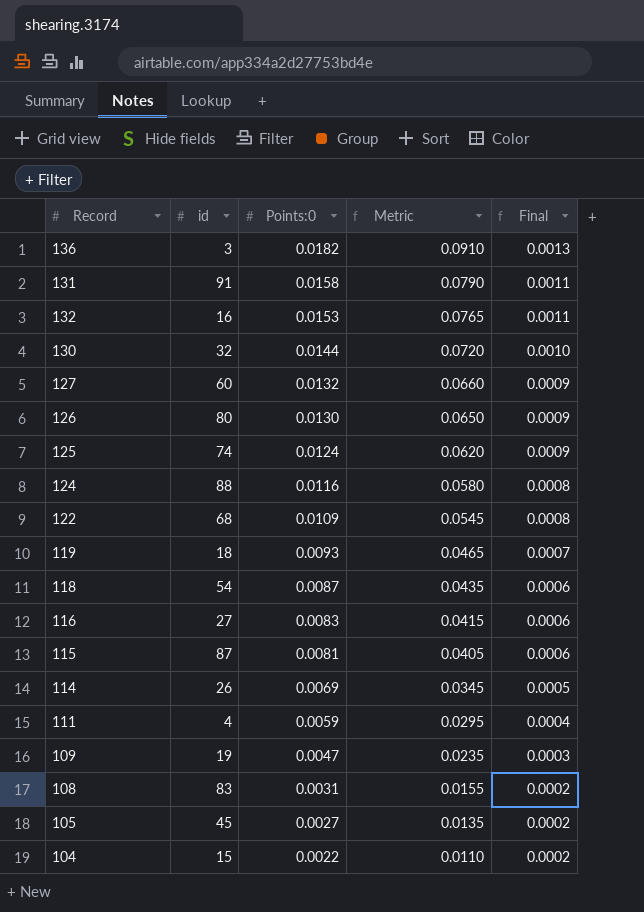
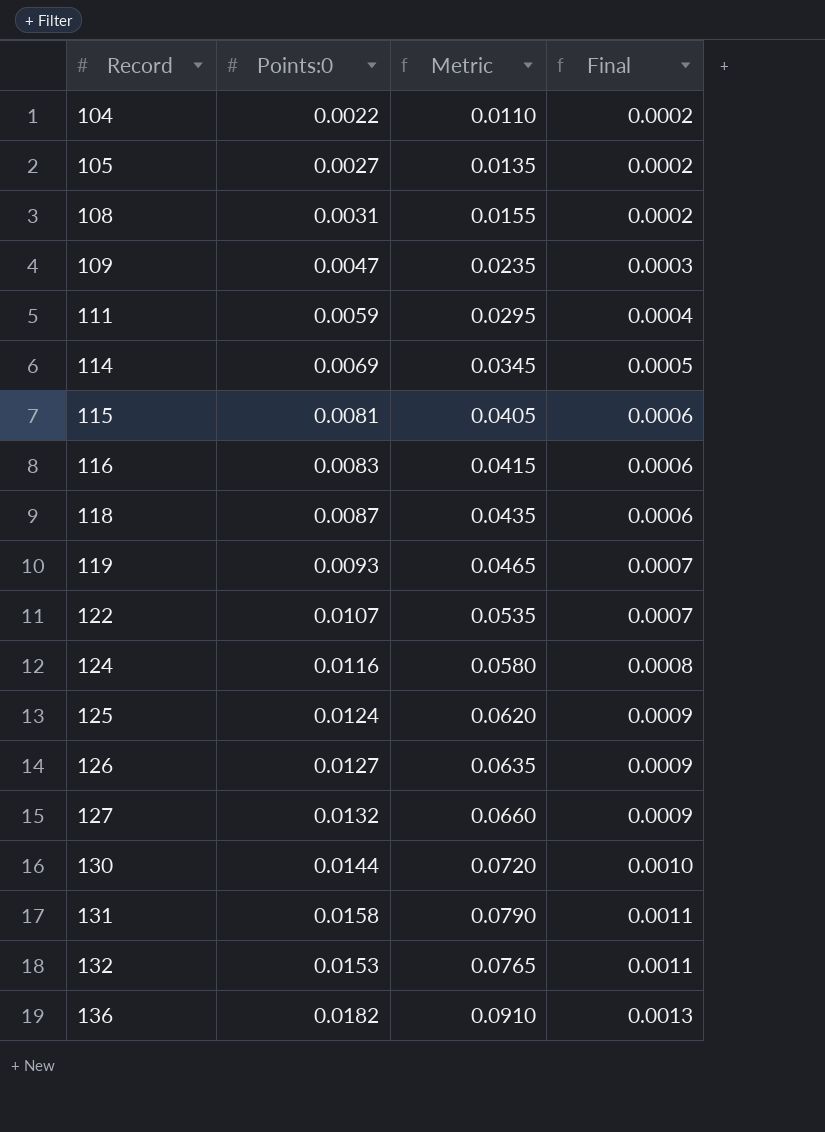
row order: Points:0 descending -> Record ascending
column id | position: 2 -> none
122 | Points:0: 0.0109 -> 0.0107
122 | Metric: 0.0545 -> 0.0535
122 | Final: 0.0008 -> 0.0007
126 | Points:0: 0.0130 -> 0.0127
126 | Metric: 0.0650 -> 0.0635

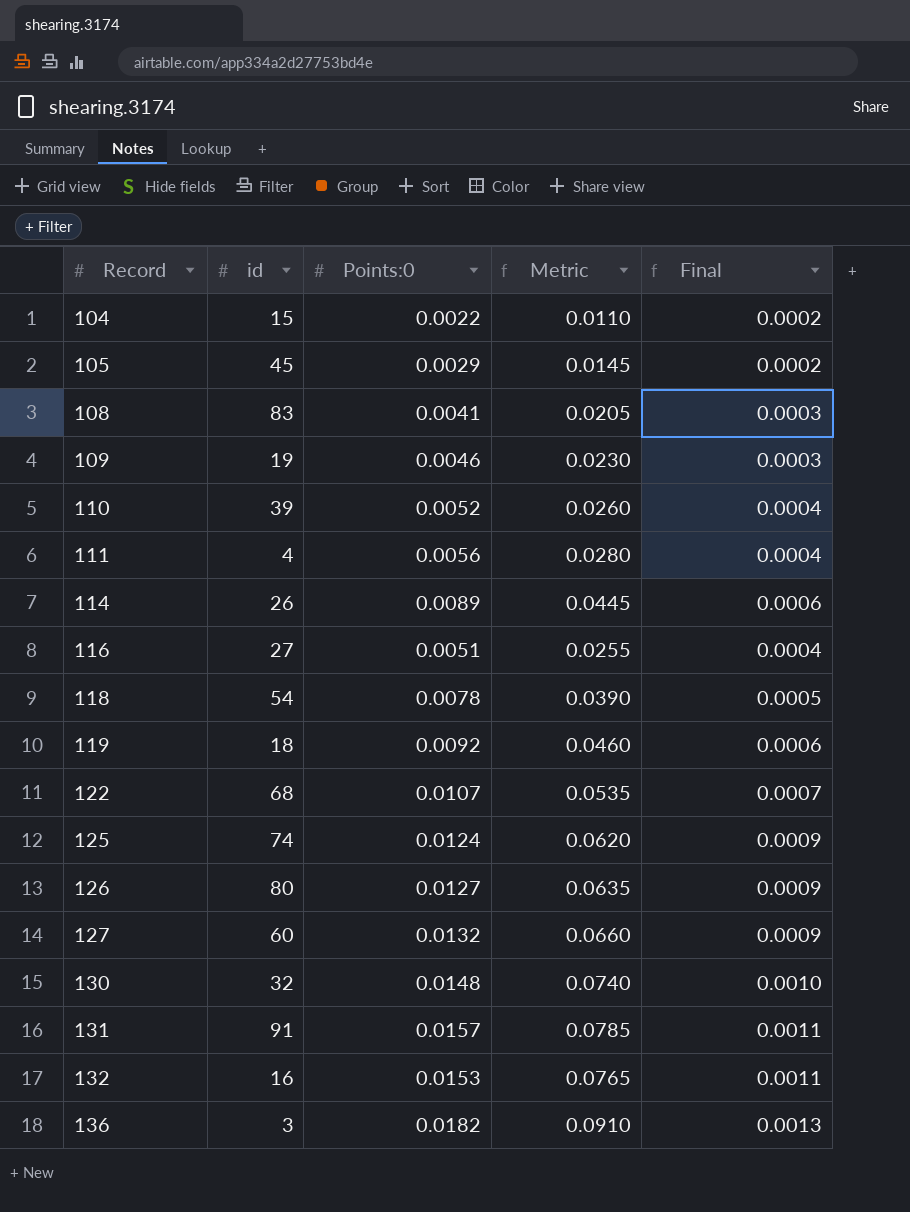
column id | position: none -> 2
row 115: 0.0081 | 0.0405 | 0.0006 -> none
row 124: 0.0116 | 0.0580 | 0.0008 -> none
105 | Points:0: 0.0027 -> 0.0029
105 | Metric: 0.0135 -> 0.0145
108 | Points:0: 0.0031 -> 0.0041
108 | Metric: 0.0155 -> 0.0205
108 | Final: 0.0002 -> 0.0003
109 | Points:0: 0.0047 -> 0.0046
109 | Metric: 0.0235 -> 0.0230
row 110: none -> 39 | 0.0052 | 0.0260 | 0.0004
111 | Points:0: 0.0059 -> 0.0056
111 | Metric: 0.0295 -> 0.0280
114 | Points:0: 0.0069 -> 0.0089
114 | Metric: 0.0345 -> 0.0445
114 | Final: 0.0005 -> 0.0006
116 | Points:0: 0.0083 -> 0.0051
116 | Metric: 0.0415 -> 0.0255
116 | Final: 0.0006 -> 0.0004
118 | Points:0: 0.0087 -> 0.0078
118 | Metric: 0.0435 -> 0.0390
118 | Final: 0.0006 -> 0.0005
119 | Points:0: 0.0093 -> 0.0092
119 | Metric: 0.0465 -> 0.0460
119 | Final: 0.0007 -> 0.0006
130 | Points:0: 0.0144 -> 0.0148
130 | Metric: 0.0720 -> 0.0740
131 | Points:0: 0.0158 -> 0.0157
131 | Metric: 0.0790 -> 0.0785

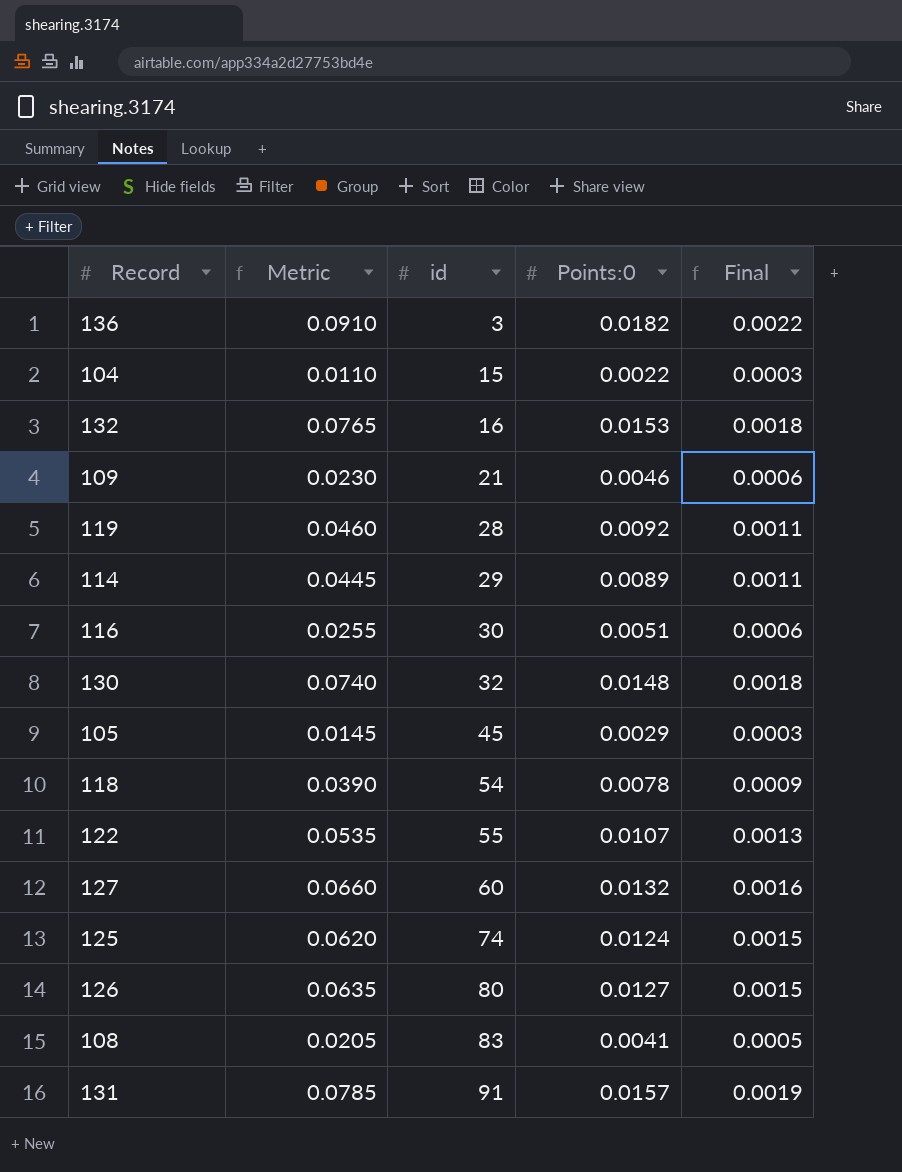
row order: Record ascending -> id ascending
column Metric | position: 4 -> 2
column Final | formula: [Points:0] * 0.07 -> [Points:0] * 0.12
row 110: 39 | 0.0052 | 0.0260 | 0.0004 -> none
row 111: 4 | 0.0056 | 0.0280 | 0.0004 -> none
109 | id: 19 -> 21
119 | id: 18 -> 28
114 | id: 26 -> 29
116 | id: 27 -> 30
122 | id: 68 -> 55

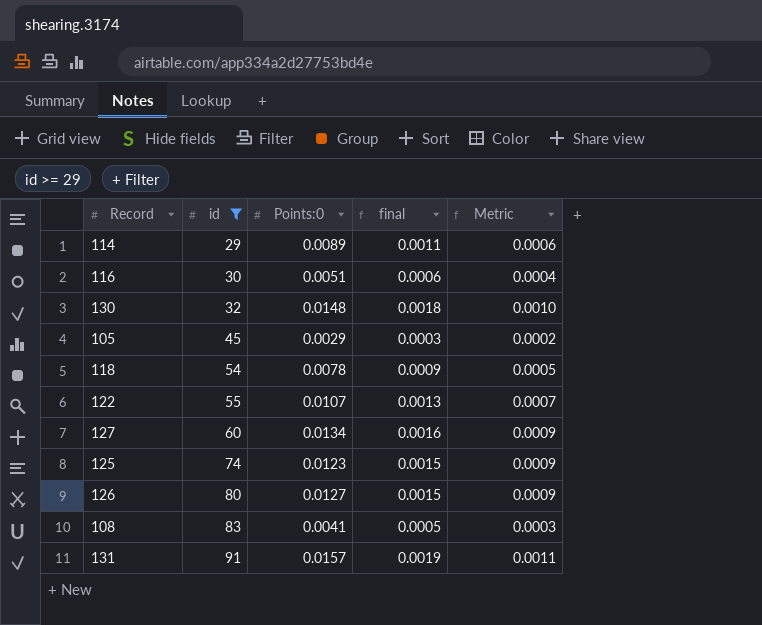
filter: none -> id >= 29
column name: Final -> final
column Metric | formula: [Points:0] * 5 -> [Points:0] * 0.07
column Metric | position: 2 -> 5
127 | Points:0: 0.0132 -> 0.0134
125 | Points:0: 0.0124 -> 0.0123

